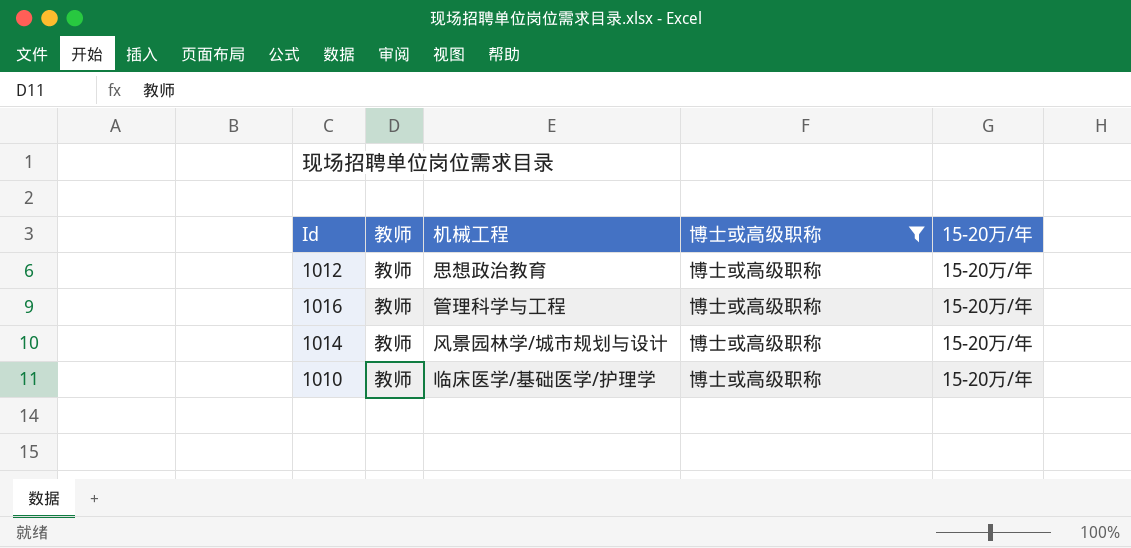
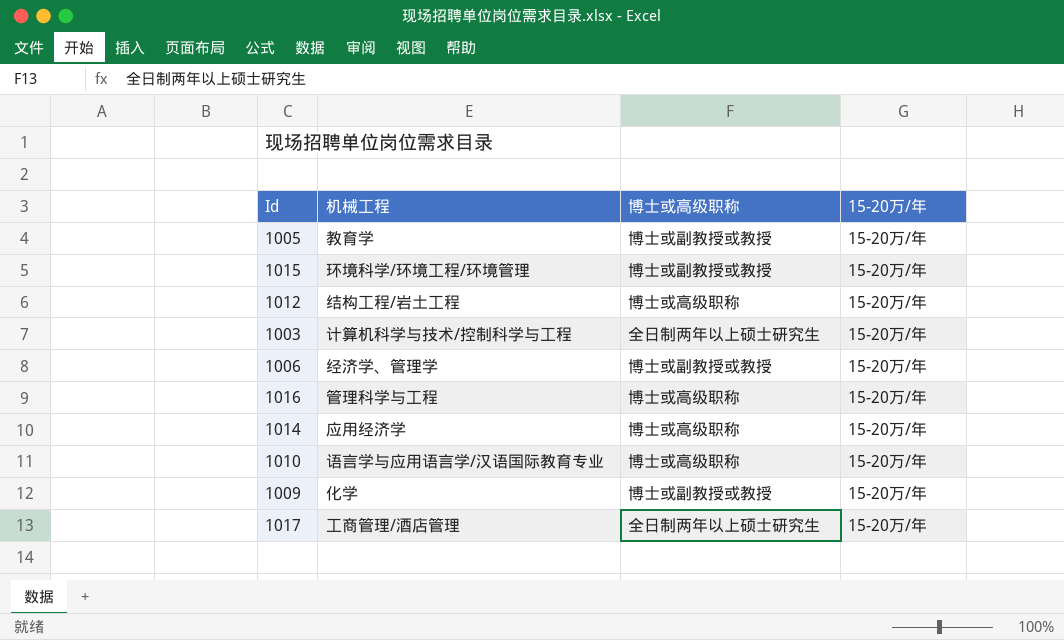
filter: 博士或高级职称 = 博士或高级职称 -> none
column 教师 | position: 2 -> none
1012 | 机械工程: 思想政治教育 -> 结构工程/岩土工程
1014 | 机械工程: 风景园林学/城市规划与设计 -> 应用经济学
1010 | 机械工程: 临床医学/基础医学/护理学 -> 语言学与应用语言学/汉语国际教育专业

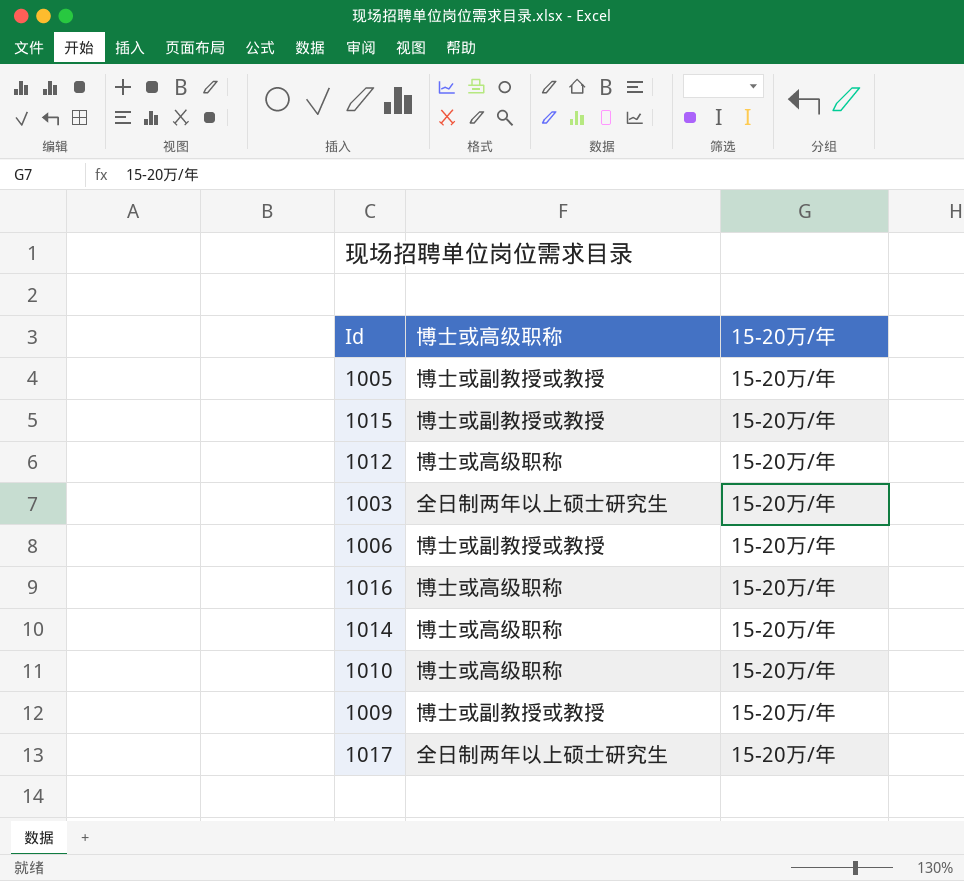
column 机械工程 | position: 2 -> none

